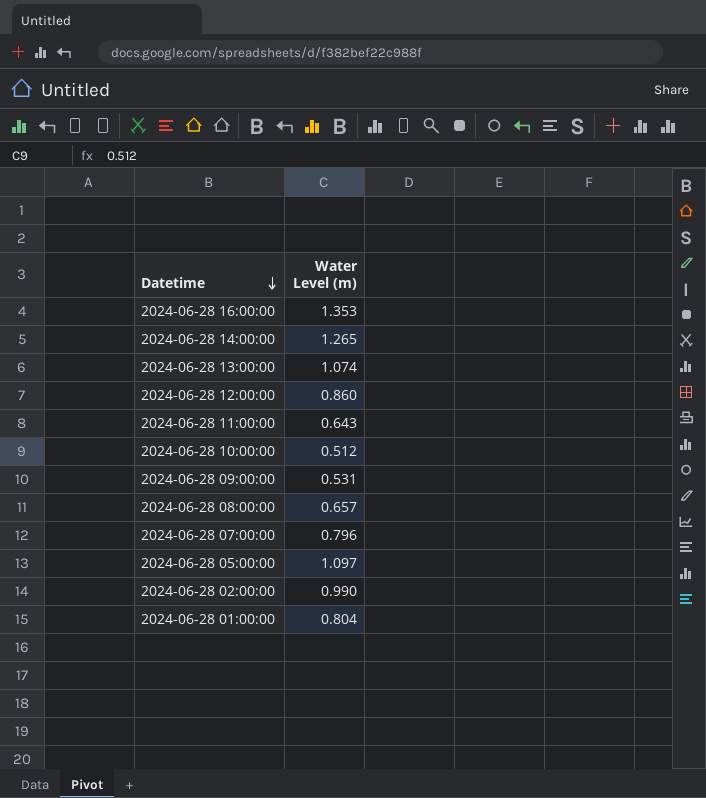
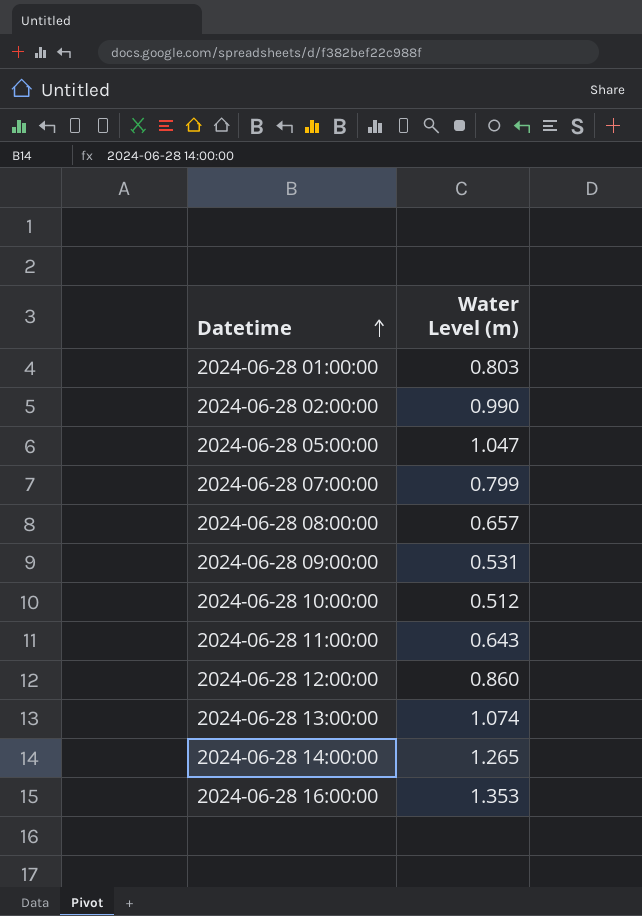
row order: Datetime descending -> Datetime ascending
2024-06-28 01:00:00 | Water Level (m): 0.804 -> 0.803
2024-06-28 05:00:00 | Water Level (m): 1.097 -> 1.047
2024-06-28 07:00:00 | Water Level (m): 0.796 -> 0.799

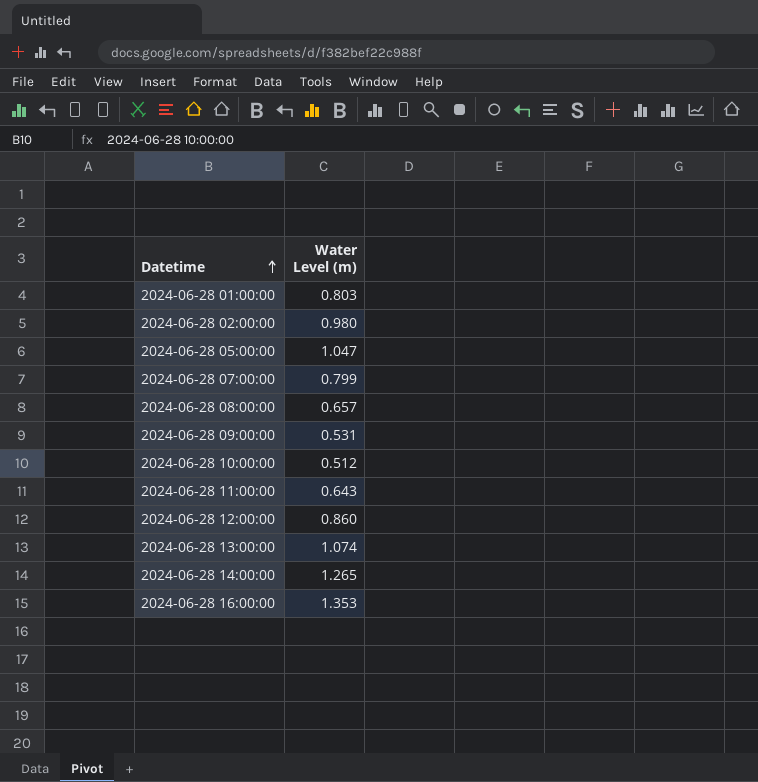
2024-06-28 02:00:00 | Water Level (m): 0.990 -> 0.980

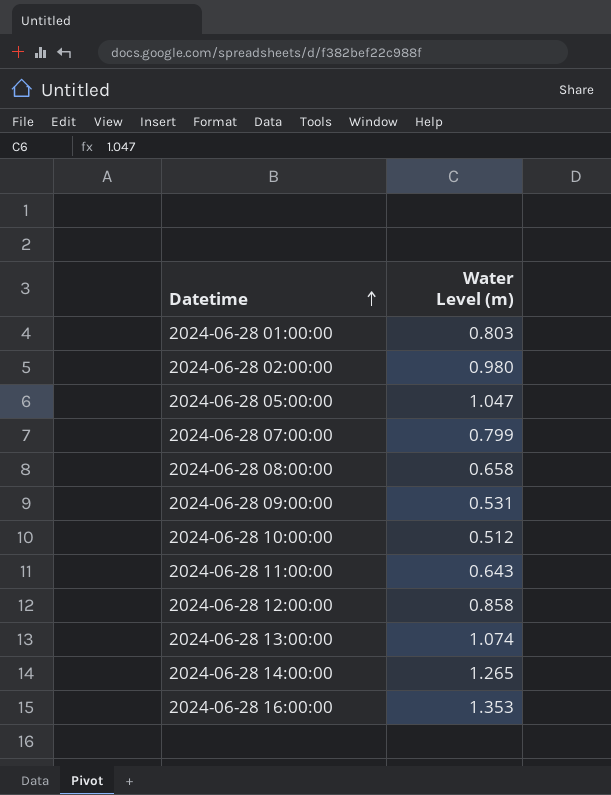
2024-06-28 08:00:00 | Water Level (m): 0.657 -> 0.658
2024-06-28 12:00:00 | Water Level (m): 0.860 -> 0.858

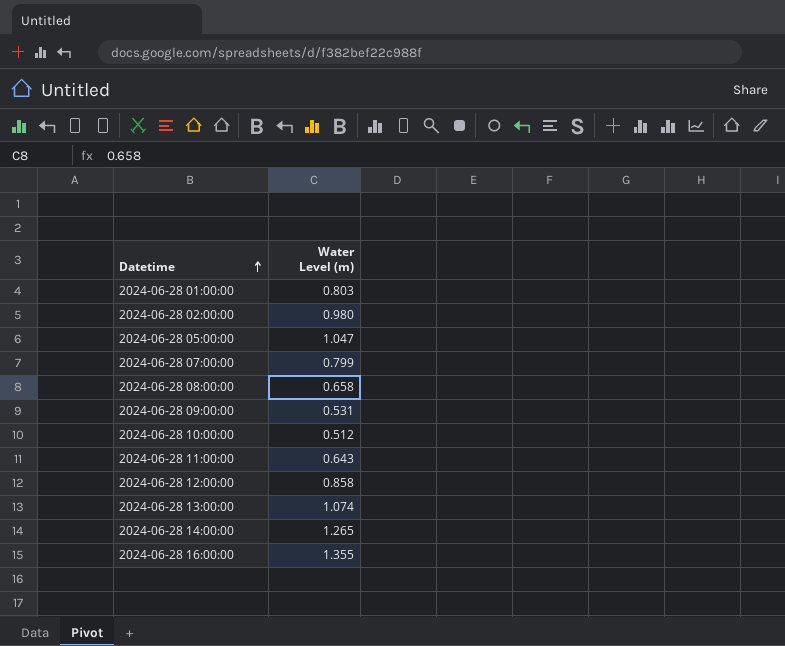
2024-06-28 16:00:00 | Water Level (m): 1.353 -> 1.355

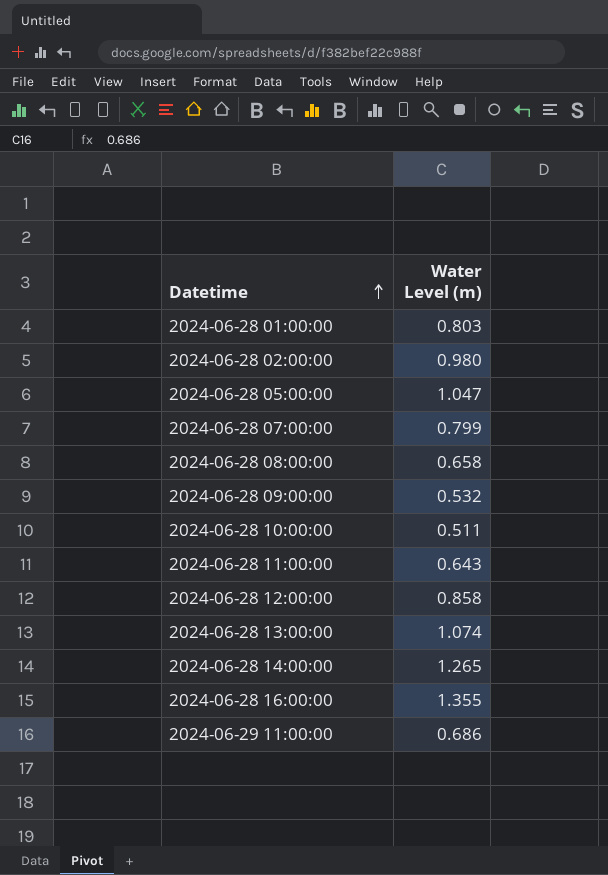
2024-06-28 09:00:00 | Water Level (m): 0.531 -> 0.532
2024-06-28 10:00:00 | Water Level (m): 0.512 -> 0.511
row 2024-06-29 11:00:00: none -> 0.686

